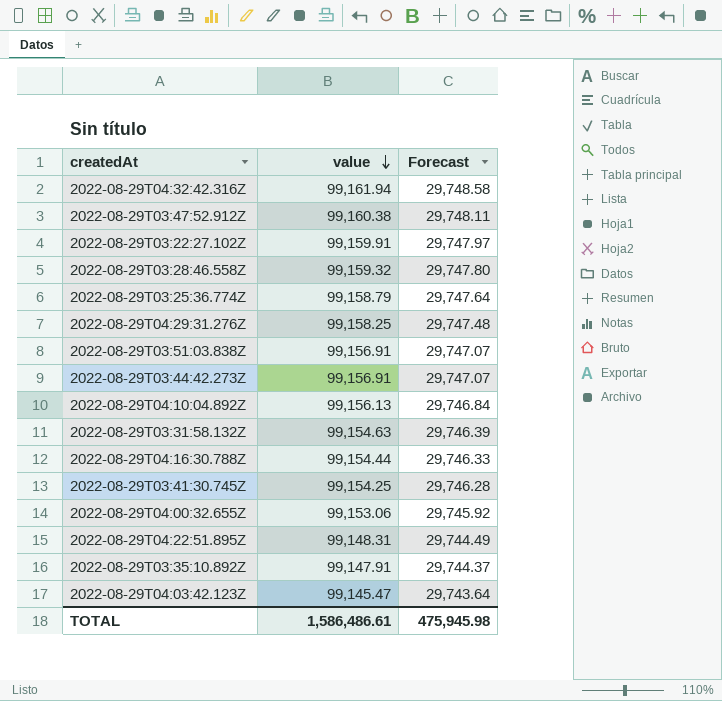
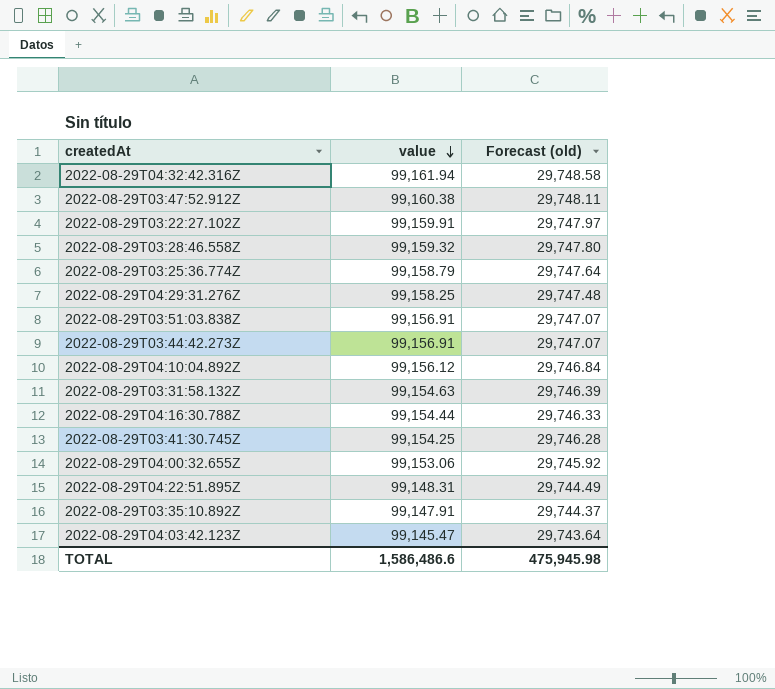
column name: Forecast -> Forecast (old)
2022-08-29T04:10:04.892Z | value: 99,156.13 -> 99,156.12
TOTAL | value: 1,586,486.61 -> 1,586,486.6

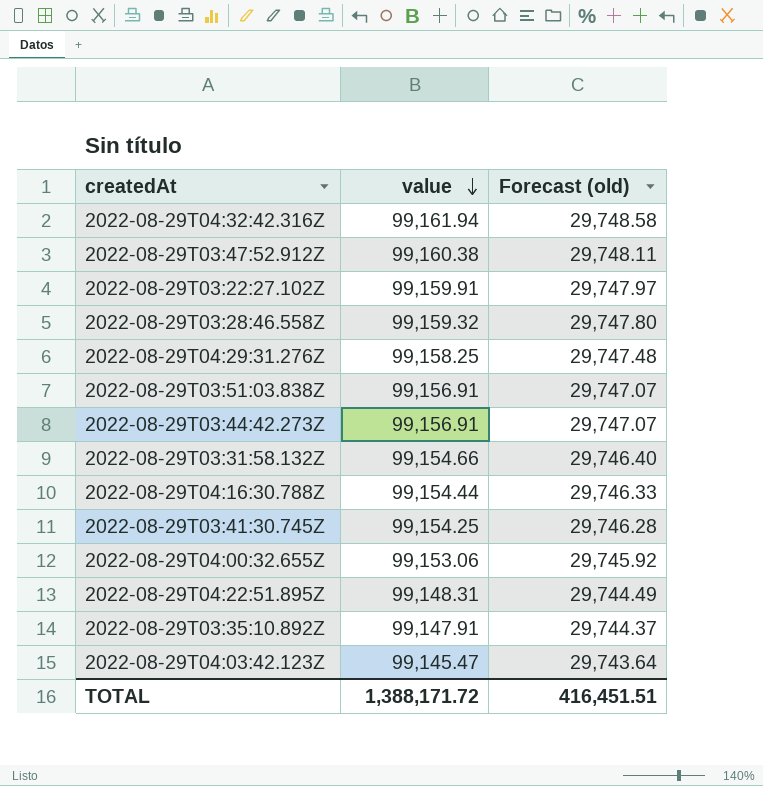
row 2022-08-29T03:25:36.774Z: 99,158.79 | 29,747.64 -> none
row 2022-08-29T04:10:04.892Z: 99,156.12 | 29,746.84 -> none
2022-08-29T03:31:58.132Z | value: 99,154.63 -> 99,154.66
2022-08-29T03:31:58.132Z | Forecast (old): 29,746.39 -> 29,746.40
TOTAL | value: 1,586,486.6 -> 1,388,171.72
TOTAL | Forecast (old): 475,945.98 -> 416,451.51

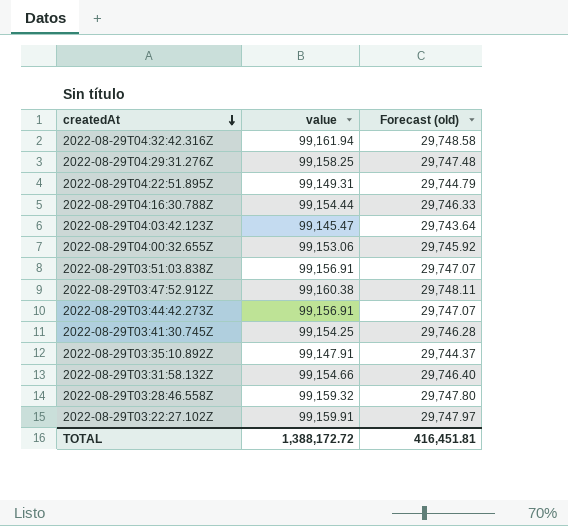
row order: value descending -> createdAt descending
2022-08-29T04:22:51.895Z | value: 99,148.31 -> 99,149.31
2022-08-29T04:22:51.895Z | Forecast (old): 29,744.49 -> 29,744.79
TOTAL | value: 1,388,171.72 -> 1,388,172.72
TOTAL | Forecast (old): 416,451.51 -> 416,451.81

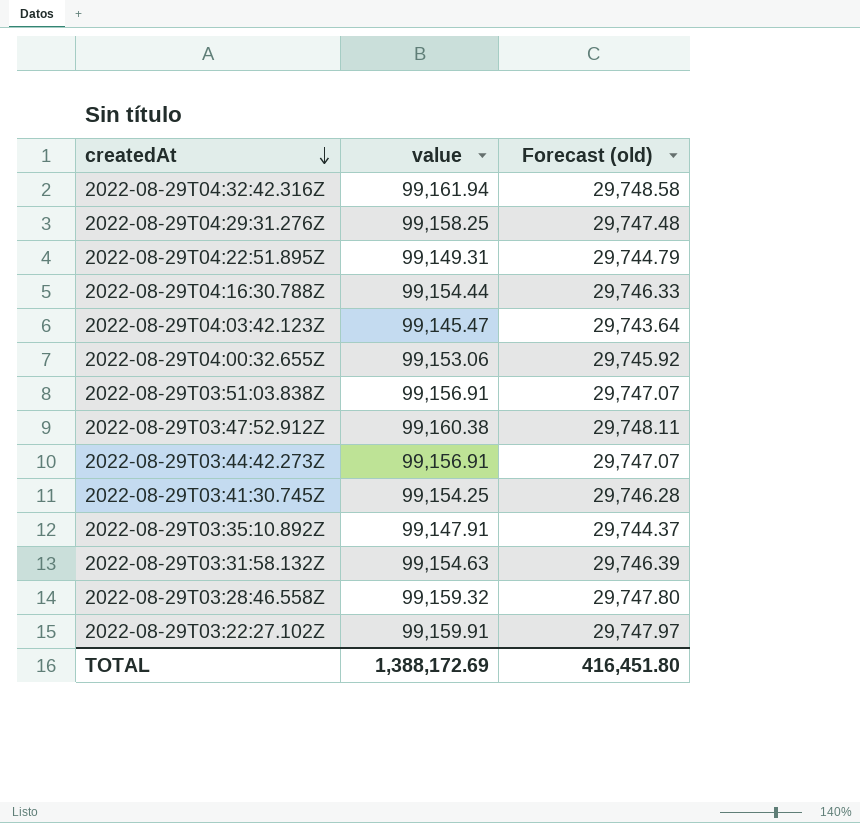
2022-08-29T03:31:58.132Z | value: 99,154.66 -> 99,154.63
2022-08-29T03:31:58.132Z | Forecast (old): 29,746.40 -> 29,746.39
TOTAL | value: 1,388,172.72 -> 1,388,172.69
TOTAL | Forecast (old): 416,451.81 -> 416,451.80

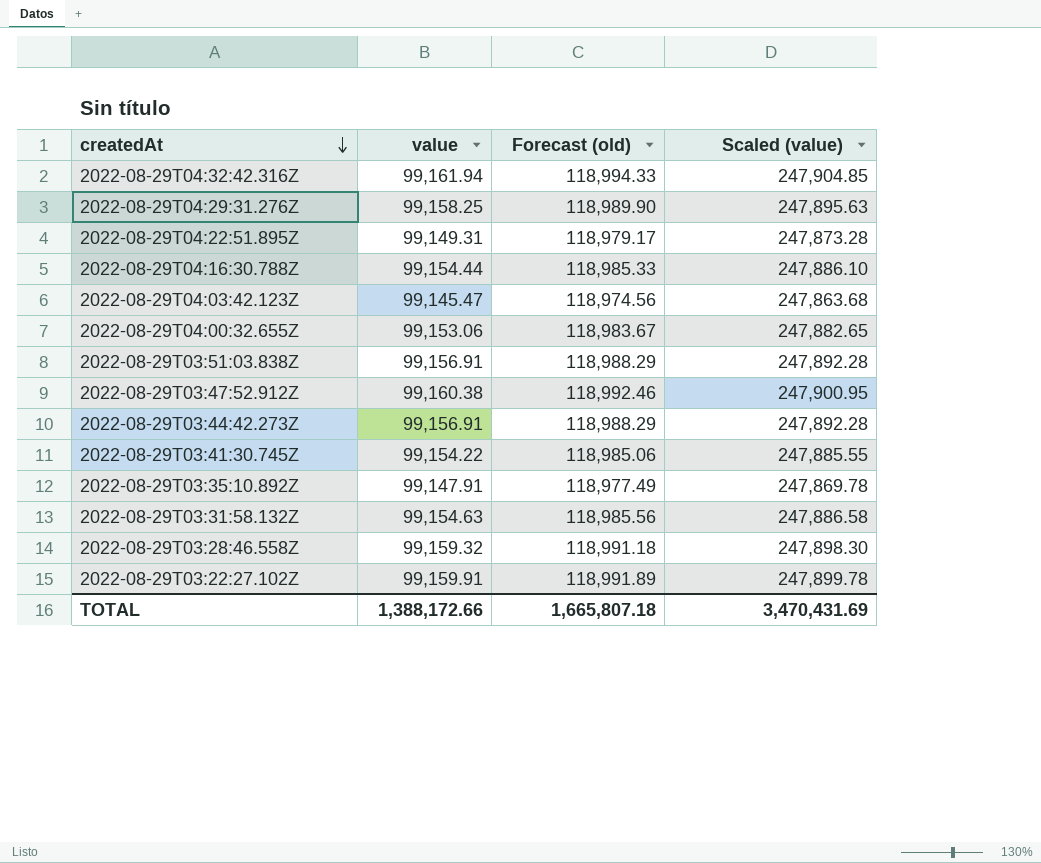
column Forecast (old) | formula: [value] * 0.3 -> [value] * 1.2
column Scaled (value) | formula: none -> [value] * 2.5
2022-08-29T03:41:30.745Z | value: 99,154.25 -> 99,154.22
TOTAL | value: 1,388,172.69 -> 1,388,172.66
TOTAL | Forecast (old): 416,451.80 -> 1,665,807.18

